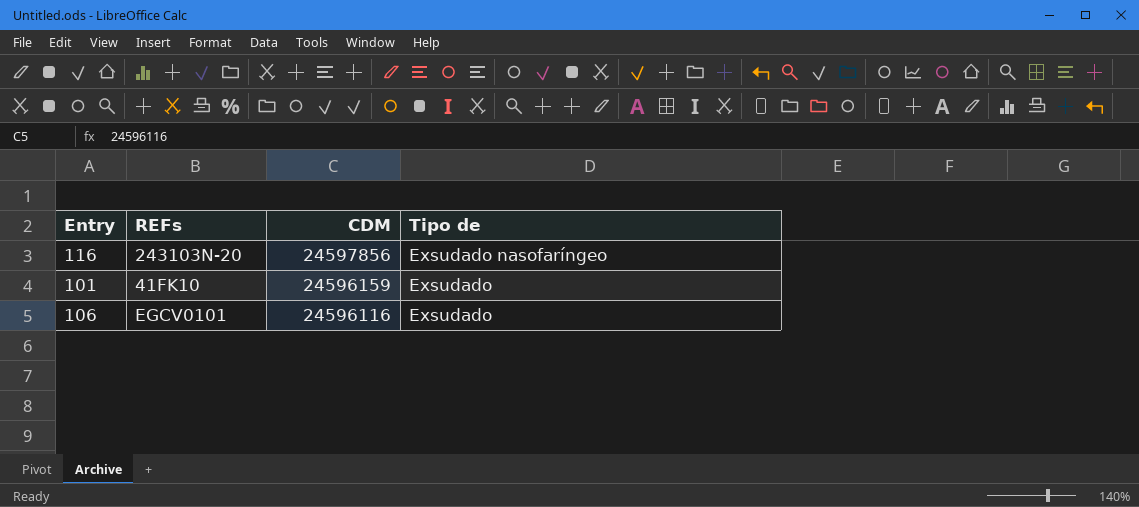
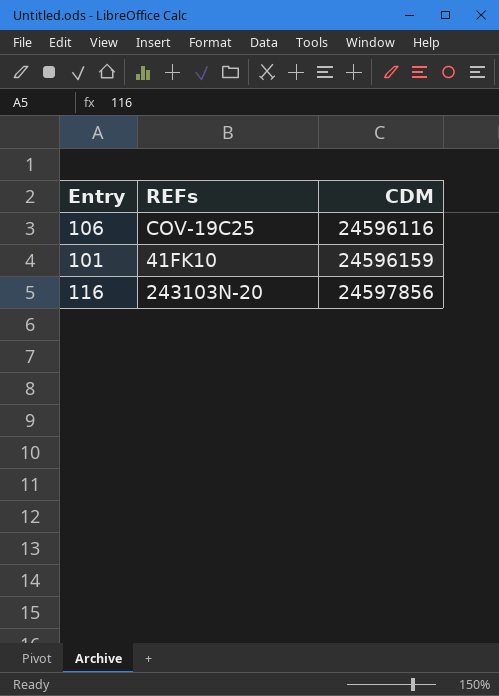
row order: CDM descending -> CDM ascending
column Tipo de | position: 4 -> none
106 | REFs: EGCV0101 -> COV-19C25

